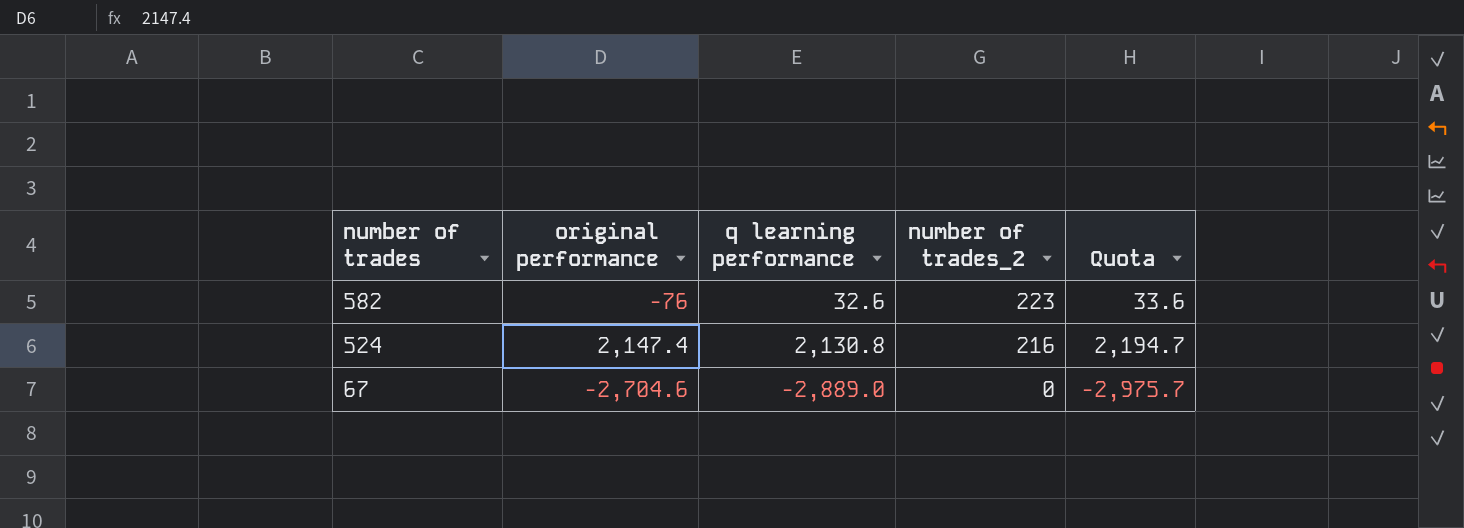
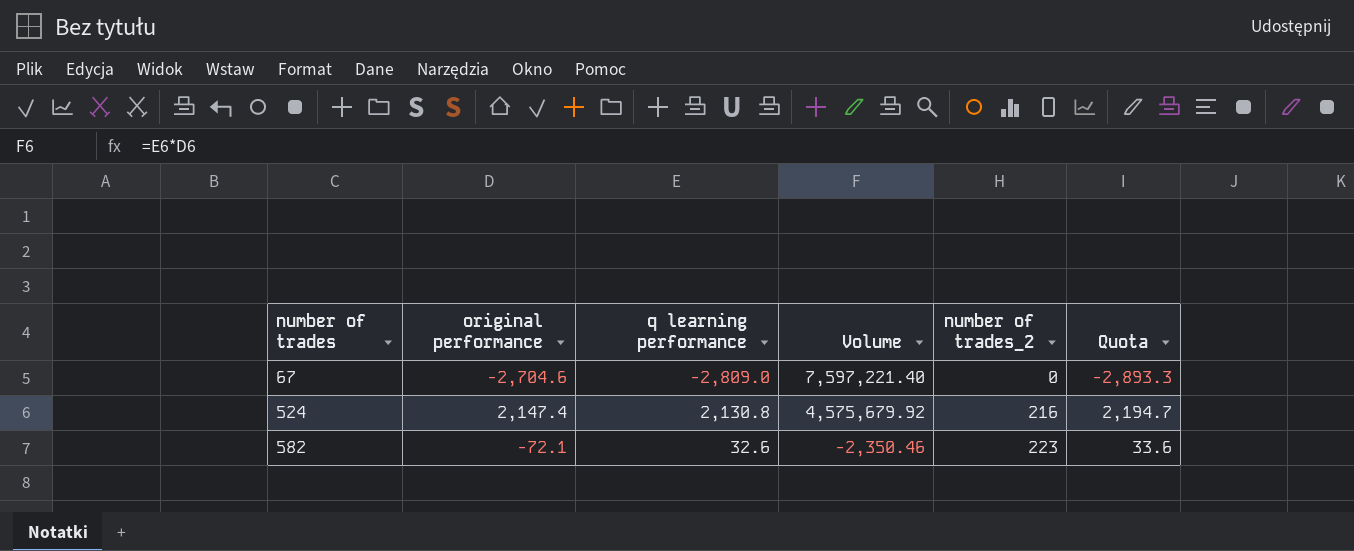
row order: number of trades descending -> number of trades ascending
column Volume | formula: none -> [original performance] * [q learning performance]
67 | q learning performance: -2,889.0 -> -2,809.0
67 | Quota: -2,975.7 -> -2,893.3
582 | original performance: -76 -> -72.1

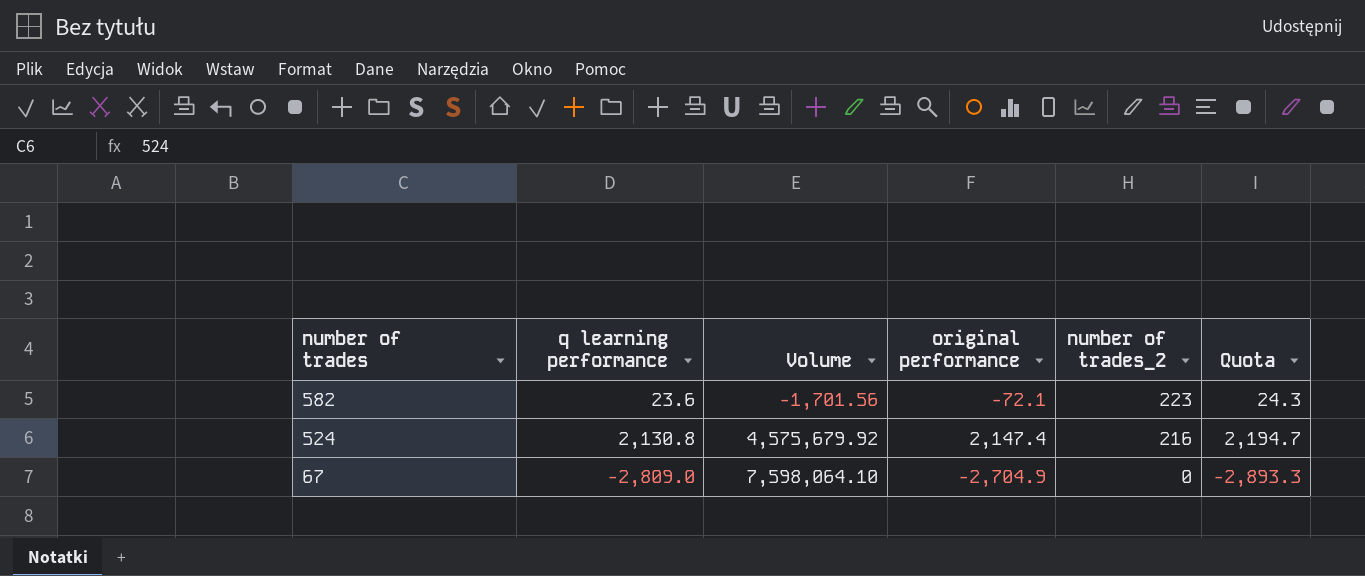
row order: number of trades ascending -> number of trades descending
column original performance | position: 2 -> 4
582 | q learning performance: 32.6 -> 23.6
582 | Volume: -2,350.46 -> -1,701.56
582 | Quota: 33.6 -> 24.3
67 | Volume: 7,597,221.40 -> 7,598,064.10
67 | original performance: -2,704.6 -> -2,704.9

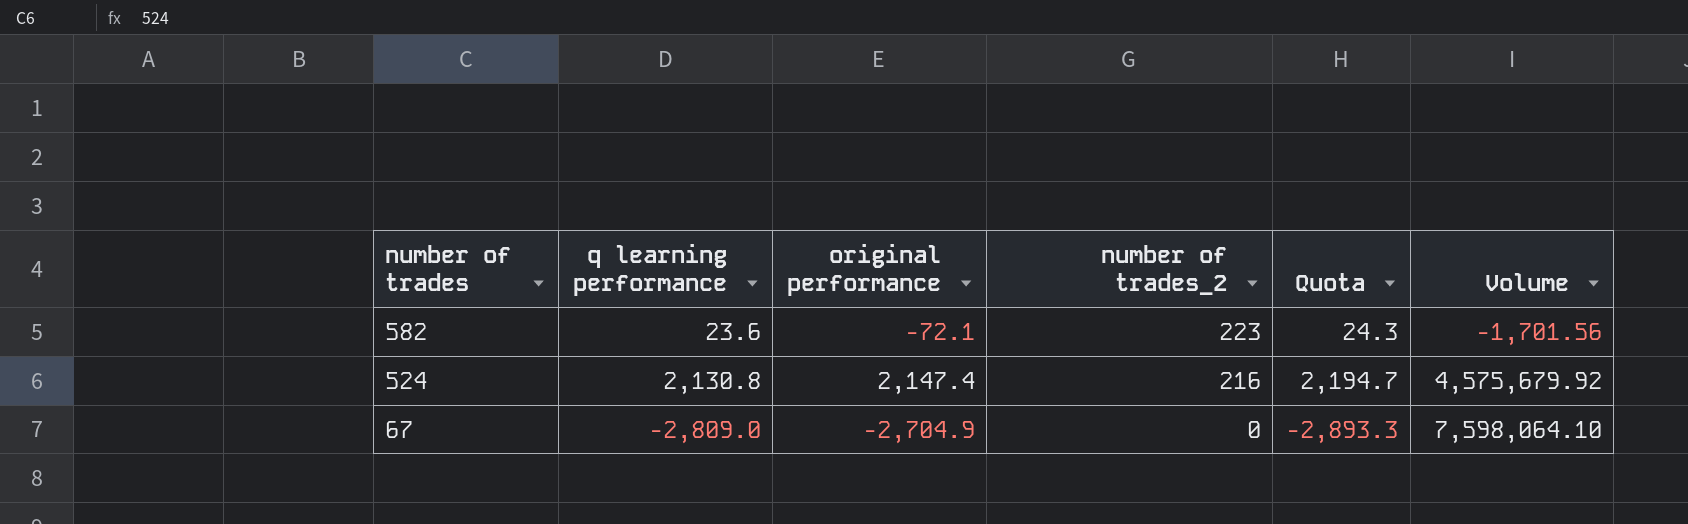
column Volume | position: 3 -> 6

